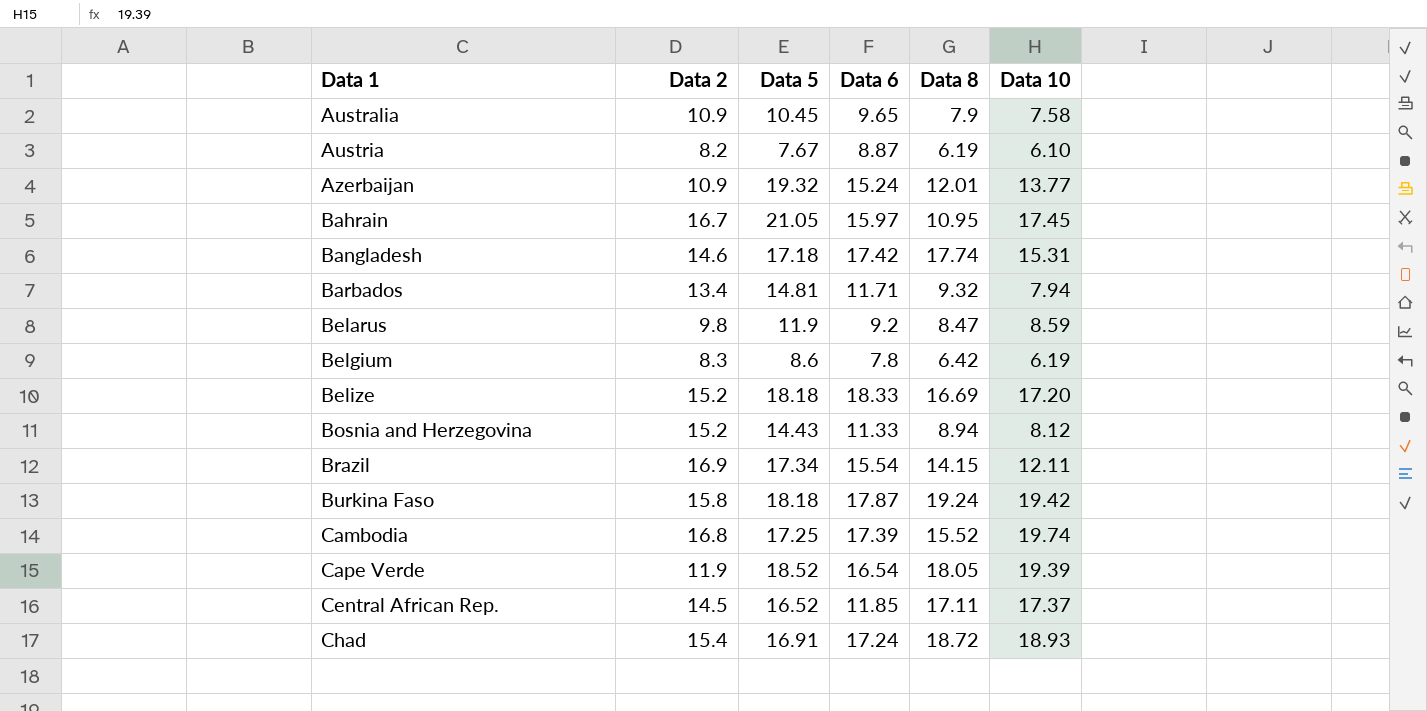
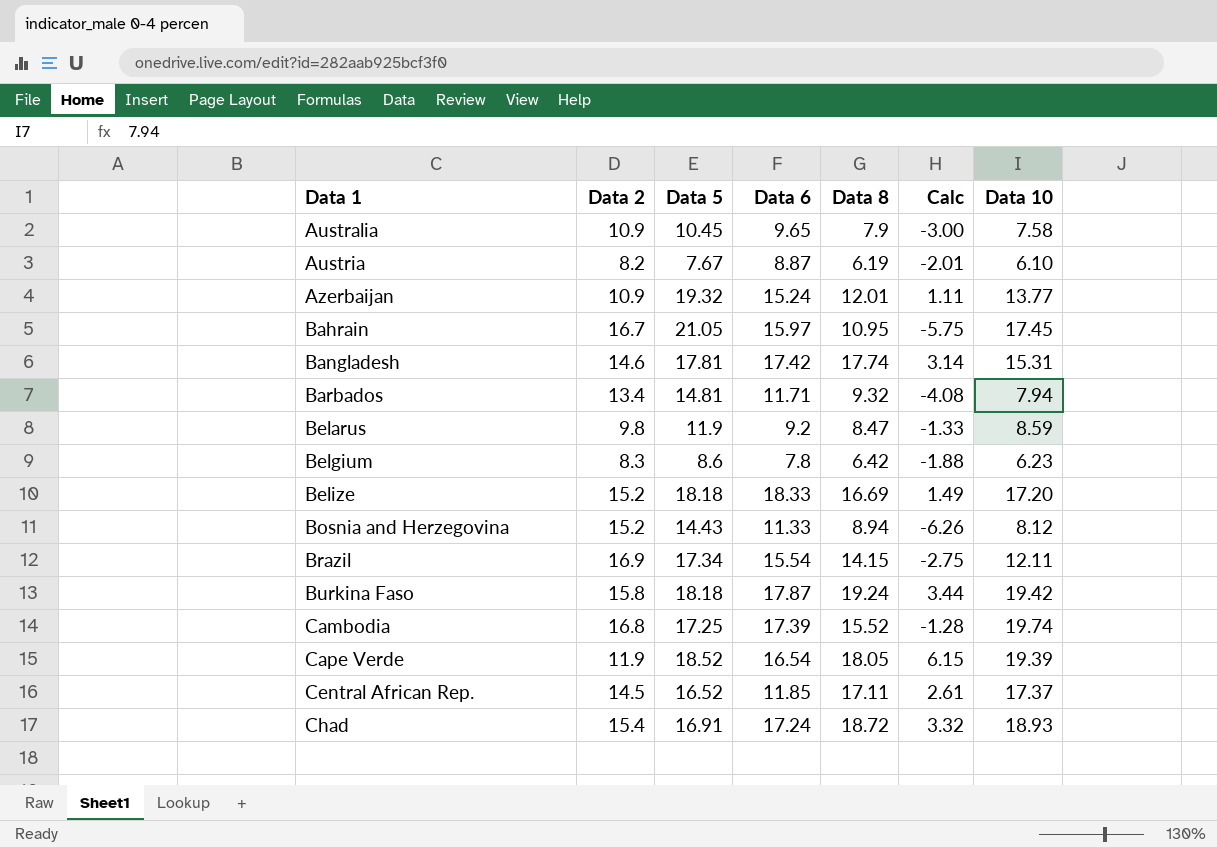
column Calc | formula: none -> [Data 8] - [Data 2]
Bangladesh | Data 5: 17.18 -> 17.81
Belgium | Data 10: 6.19 -> 6.23

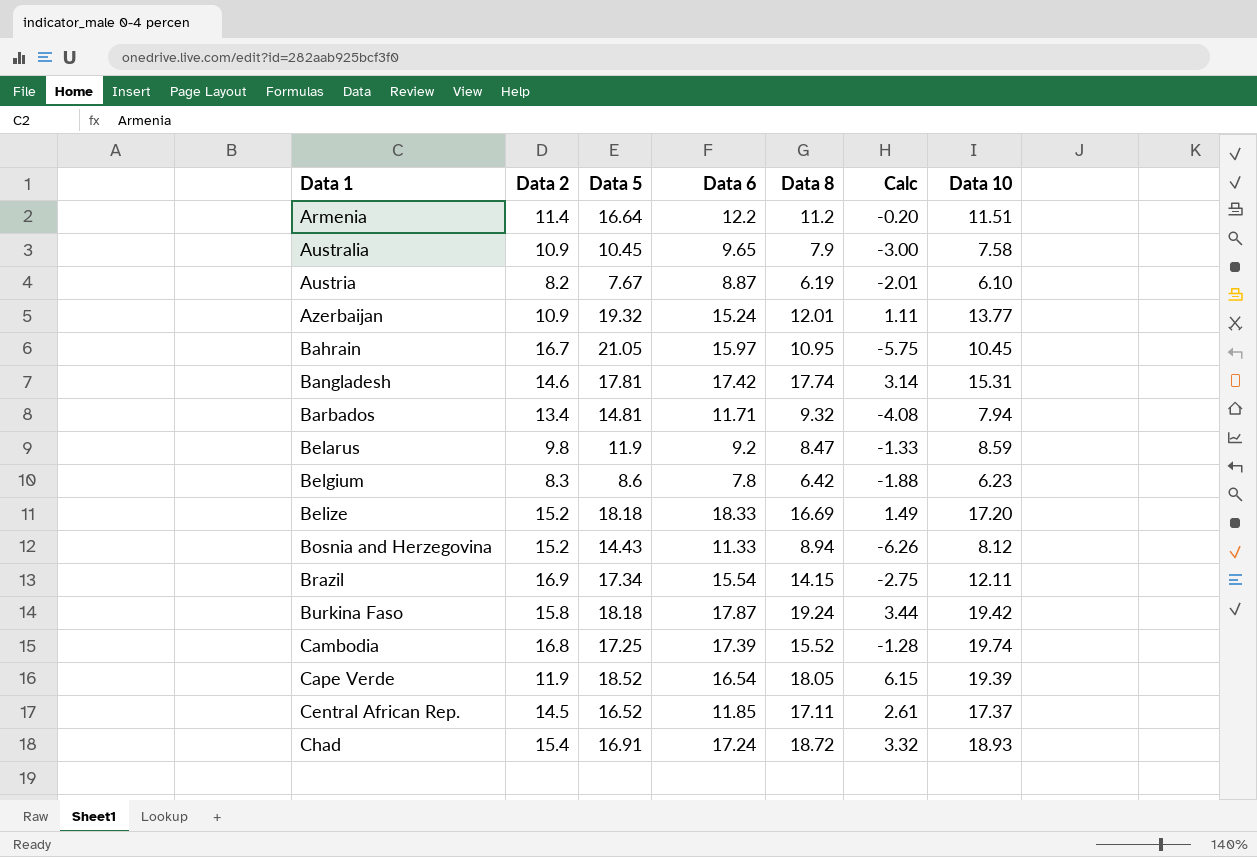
row Armenia: none -> 11.4 | 16.64 | 12.2 | 11.2 | -0.20 | 11.51
Bahrain | Data 10: 17.45 -> 10.45

